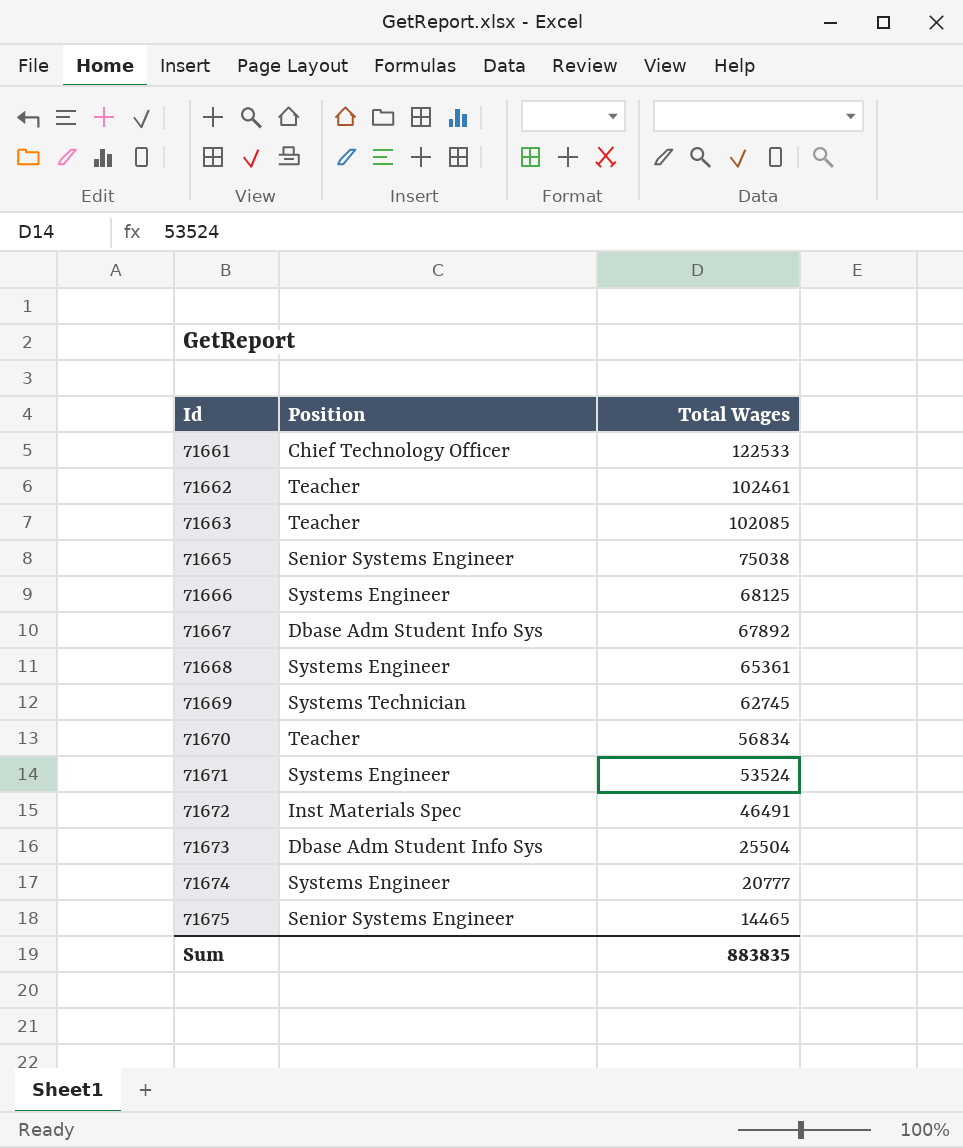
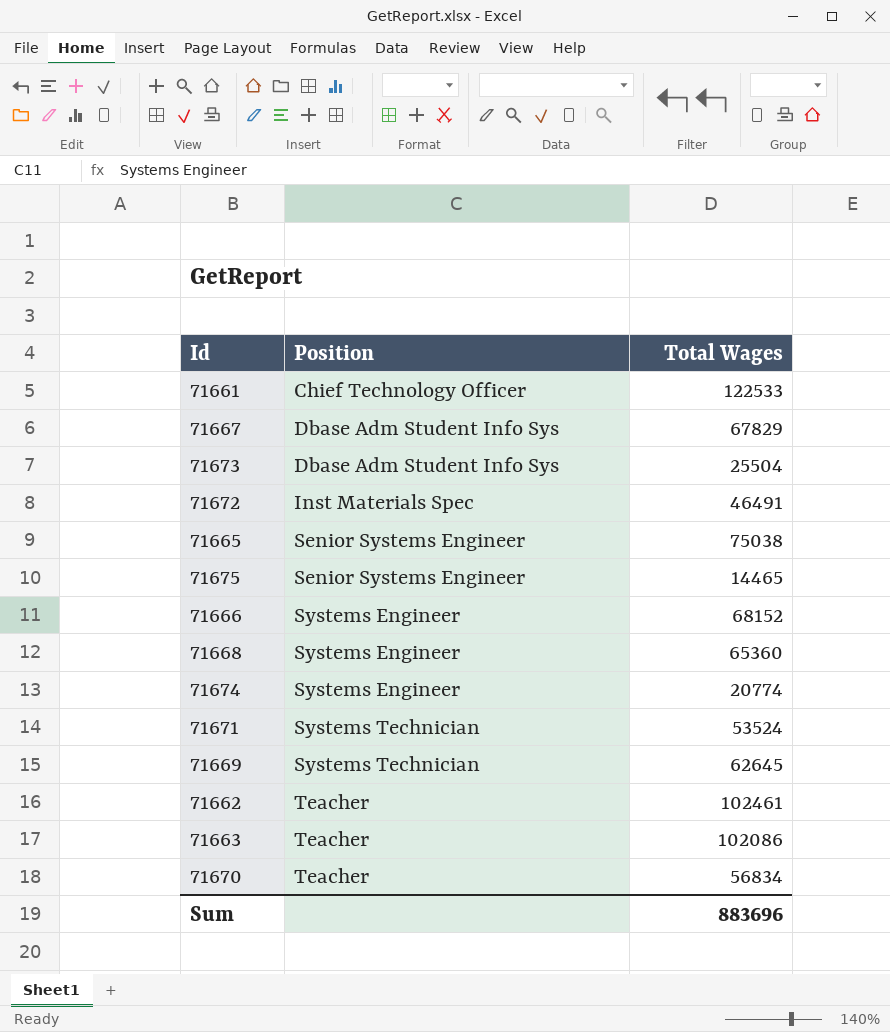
row order: Id ascending -> Position ascending
71667 | Total Wages: 67892 -> 67829
71666 | Total Wages: 68125 -> 68152
71668 | Total Wages: 65361 -> 65360
71674 | Total Wages: 20777 -> 20774
71671 | Position: Systems Engineer -> Systems Technician
71669 | Total Wages: 62745 -> 62645
71663 | Total Wages: 102085 -> 102086
Sum | Total Wages: 883835 -> 883696

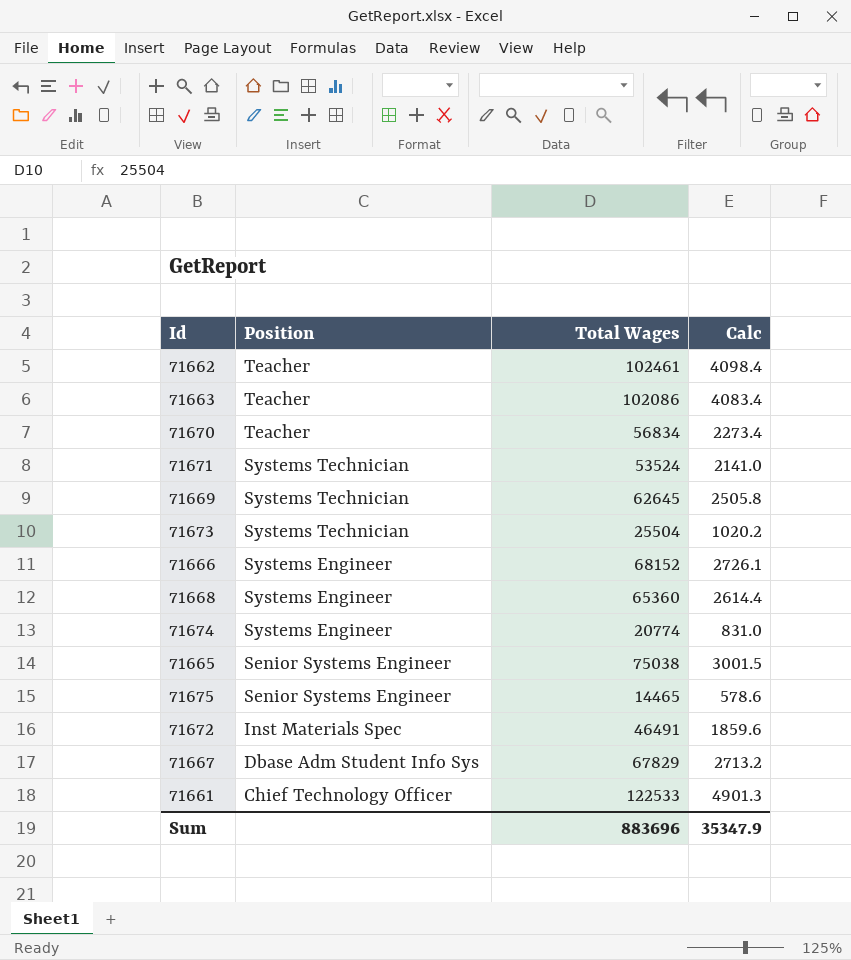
row order: Position ascending -> Position descending
column Calc | formula: none -> [Total Wages] * 0.04
71673 | Position: Dbase Adm Student Info Sys -> Systems Technician

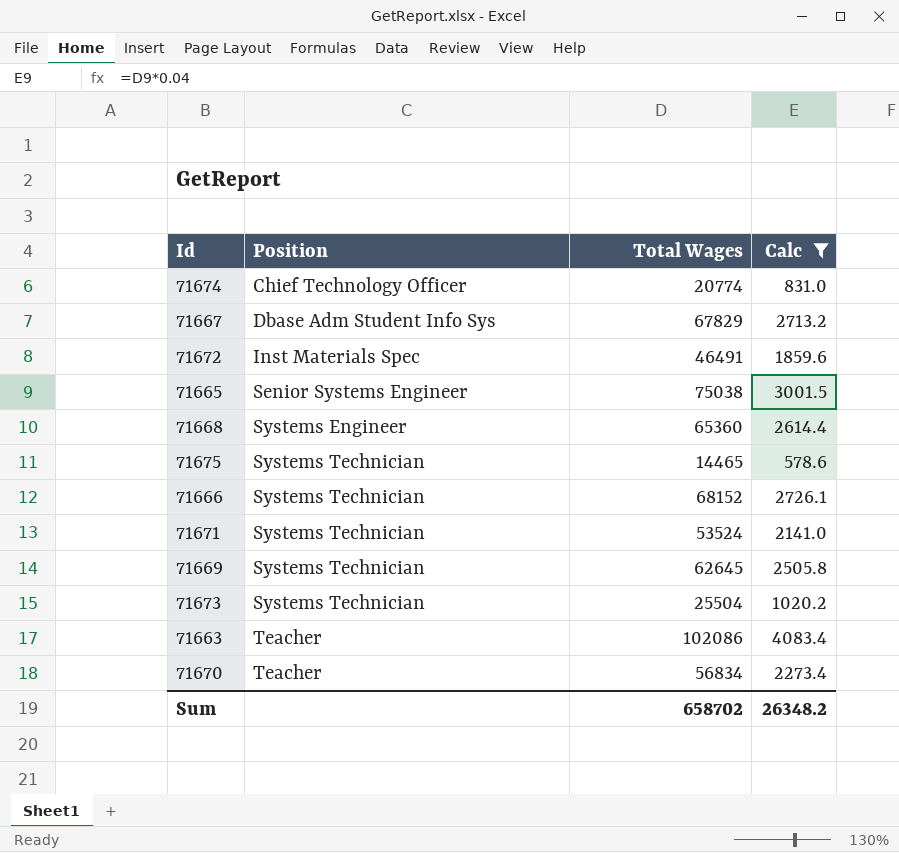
filter: none -> Calc <= 4083.4
row order: Position descending -> Position ascending
71674 | Position: Systems Engineer -> Chief Technology Officer
71675 | Position: Senior Systems Engineer -> Systems Technician
71666 | Position: Systems Engineer -> Systems Technician
Sum | Total Wages: 883696 -> 658702
Sum | Calc: 35347.9 -> 26348.2

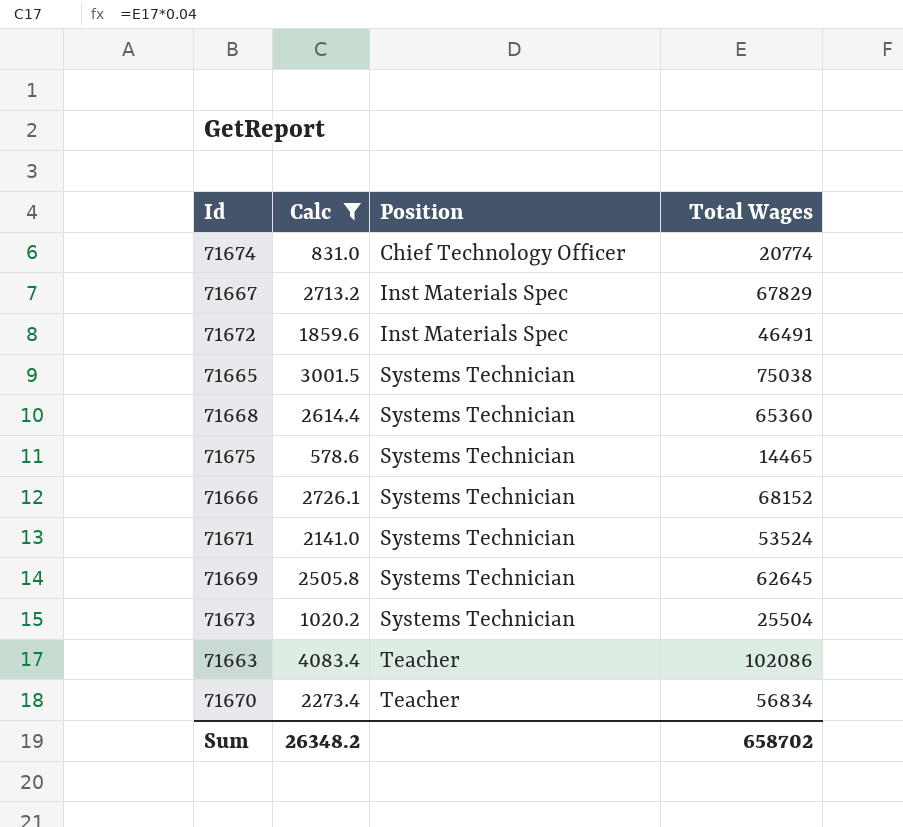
column Calc | position: 4 -> 2
71667 | Position: Dbase Adm Student Info Sys -> Inst Materials Spec
71665 | Position: Senior Systems Engineer -> Systems Technician
71668 | Position: Systems Engineer -> Systems Technician

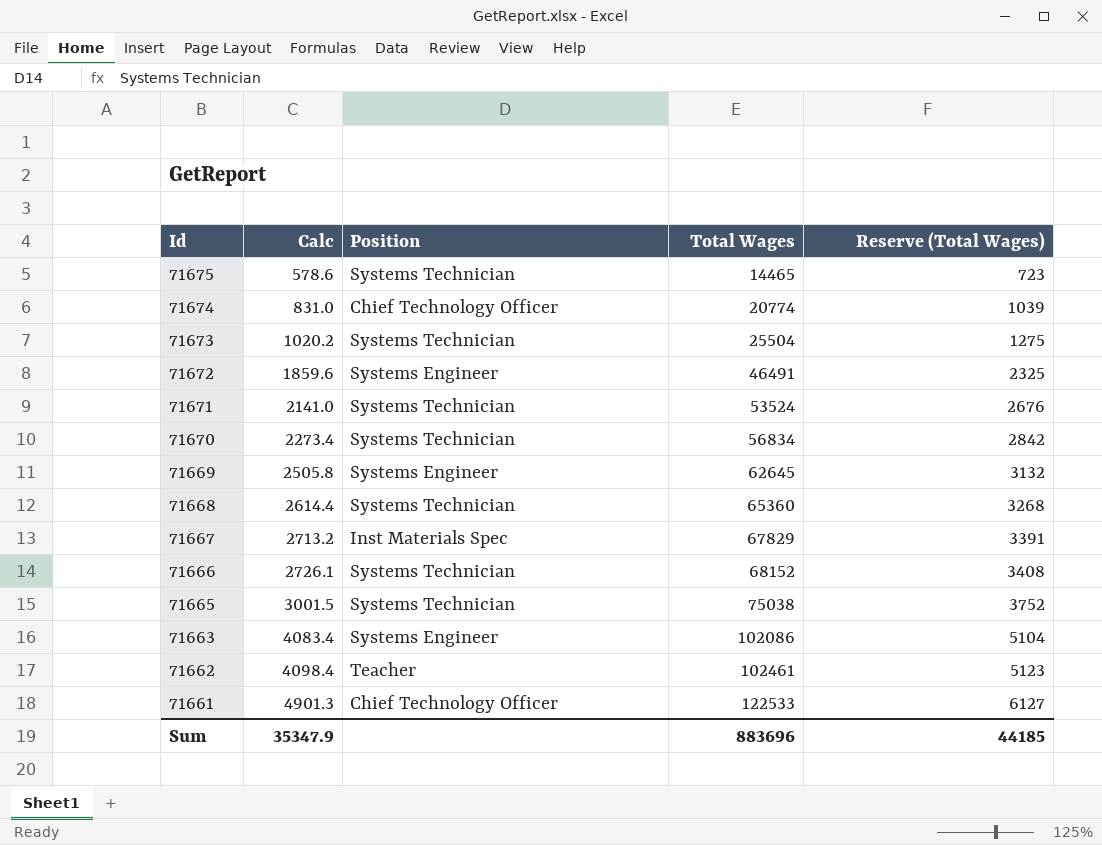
filter: Calc <= 4083.4 -> none
row order: Position ascending -> Id descending
column Reserve (Total Wages) | formula: none -> [Total Wages] * 0.05
71672 | Position: Inst Materials Spec -> Systems Engineer
71670 | Position: Teacher -> Systems Technician
71669 | Position: Systems Technician -> Systems Engineer
71663 | Position: Teacher -> Systems Engineer
Sum | Calc: 26348.2 -> 35347.9
Sum | Total Wages: 658702 -> 883696

